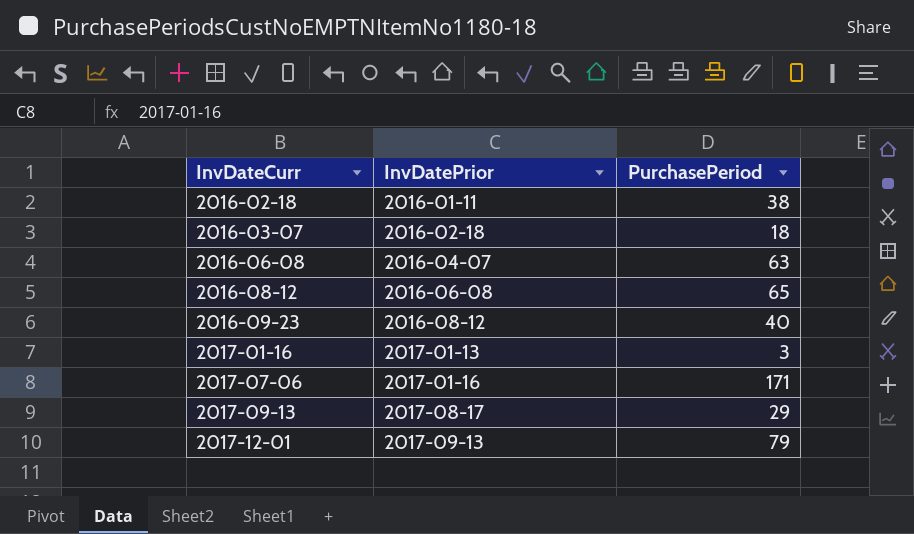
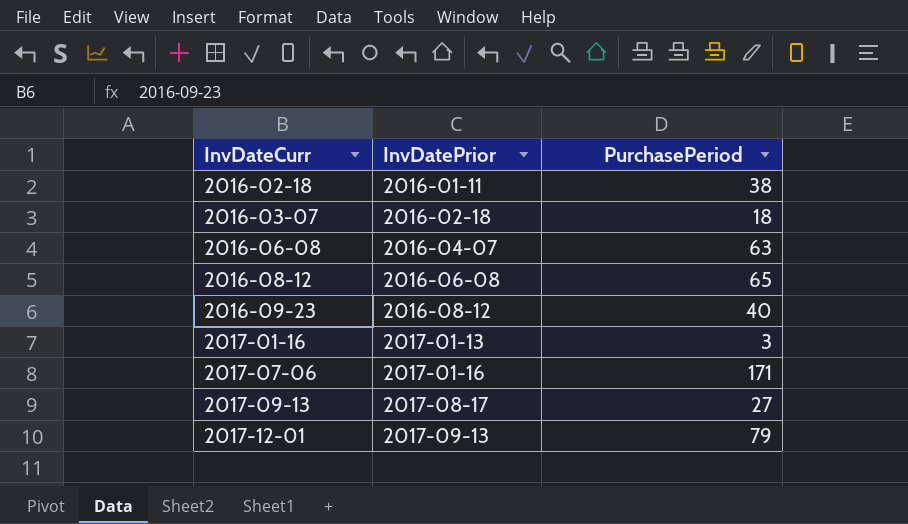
2017-09-13 | PurchasePeriod: 29 -> 27

